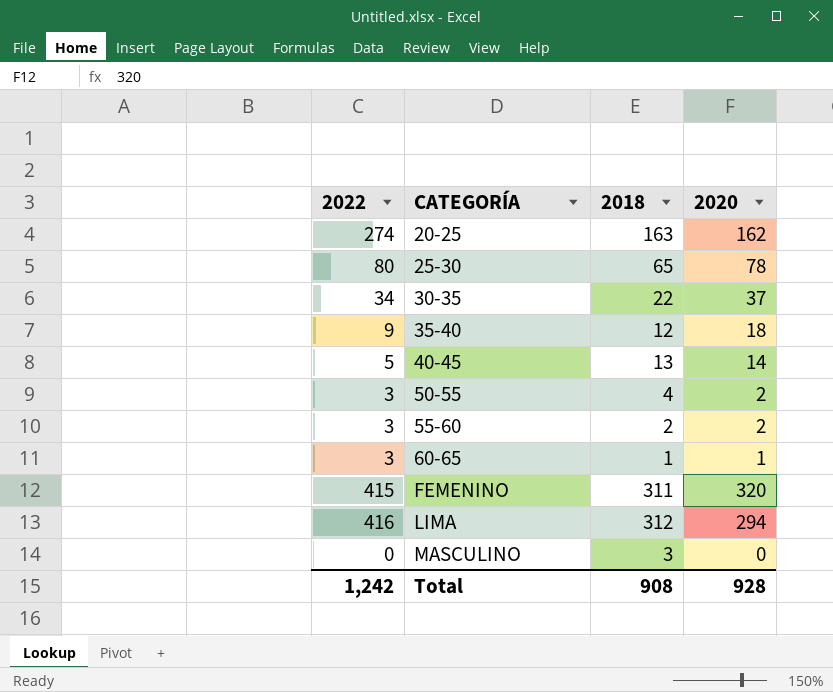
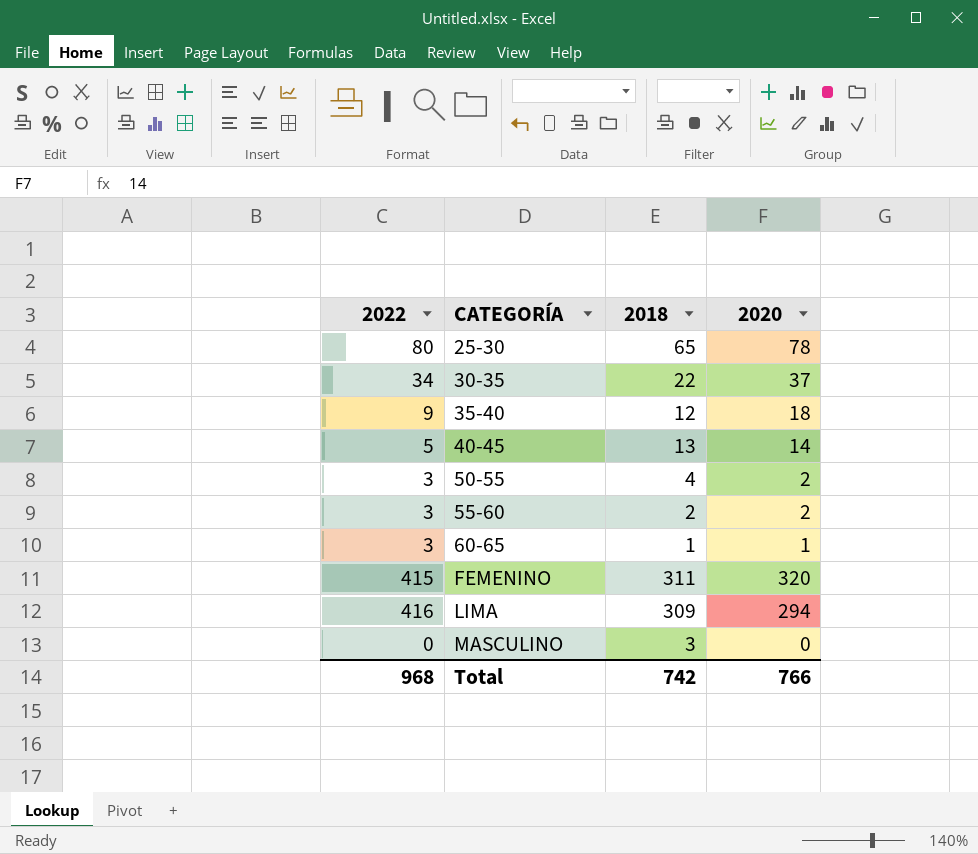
row 20-25: 274 | 163 | 162 -> none
LIMA | 2018: 312 -> 309
Total | 2022: 1,242 -> 968
Total | 2018: 908 -> 742
Total | 2020: 928 -> 766

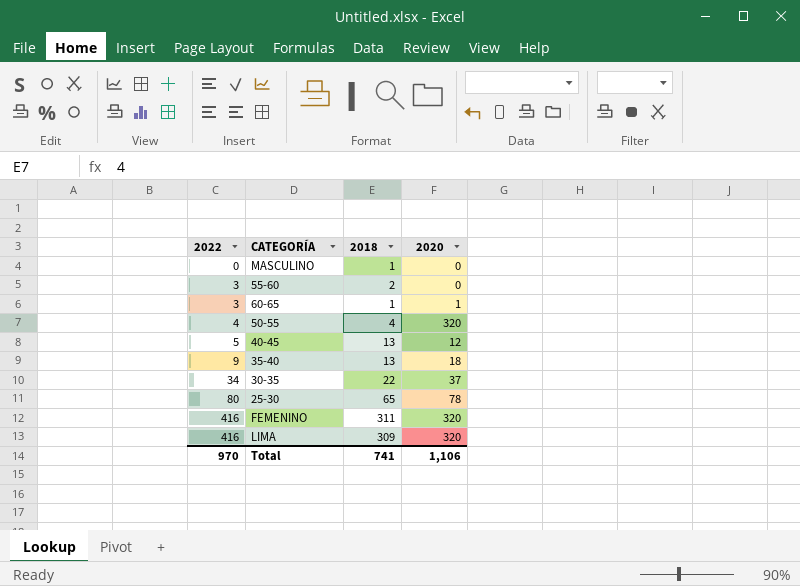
row order: CATEGORÍA ascending -> 2022 ascending
MASCULINO | 2018: 3 -> 1
55-60 | 2020: 2 -> 0
50-55 | 2022: 3 -> 4
50-55 | 2020: 2 -> 320
40-45 | 2020: 14 -> 12
35-40 | 2018: 12 -> 13
FEMENINO | 2022: 415 -> 416
LIMA | 2020: 294 -> 320
Total | 2022: 968 -> 970
Total | 2018: 742 -> 741
Total | 2020: 766 -> 1,106

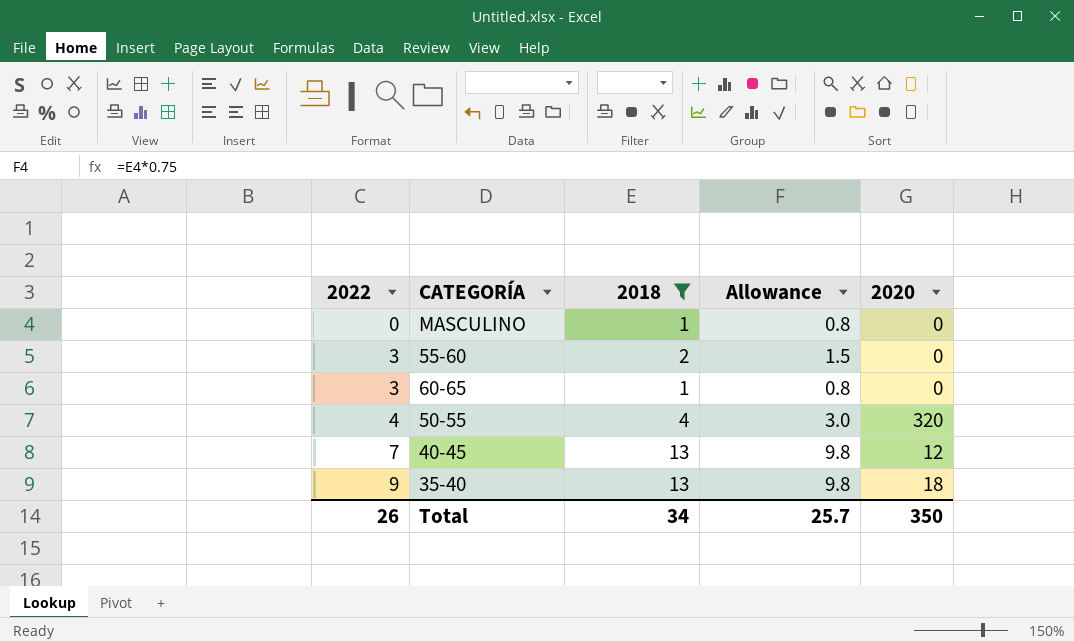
filter: none -> 2018 <= 13
column Allowance | formula: none -> [2018] * 0.75
60-65 | 2020: 1 -> 0
40-45 | 2022: 5 -> 7
Total | 2022: 970 -> 26
Total | 2018: 741 -> 34
Total | 2020: 1,106 -> 350

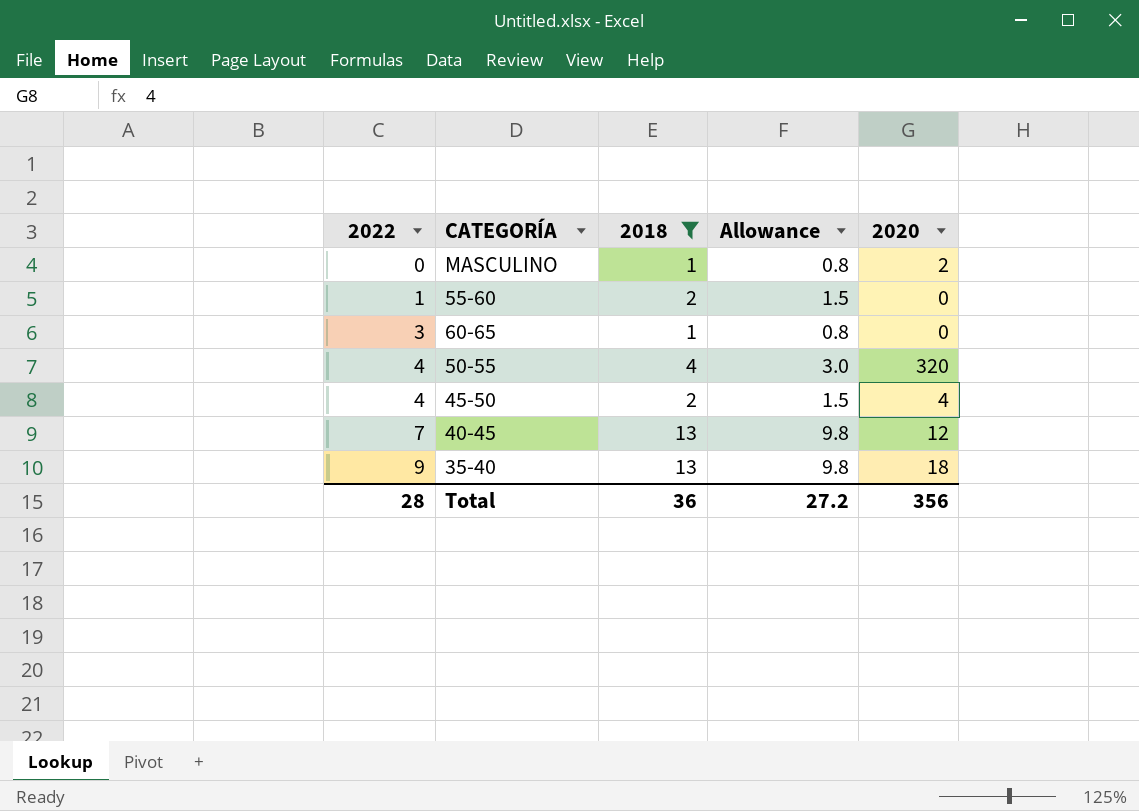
MASCULINO | 2020: 0 -> 2
55-60 | 2022: 3 -> 1
row 45-50: none -> 4 | 2 | 1.5 | 4
Total | 2022: 26 -> 28
Total | 2018: 34 -> 36
Total | Allowance: 25.7 -> 27.2
Total | 2020: 350 -> 356

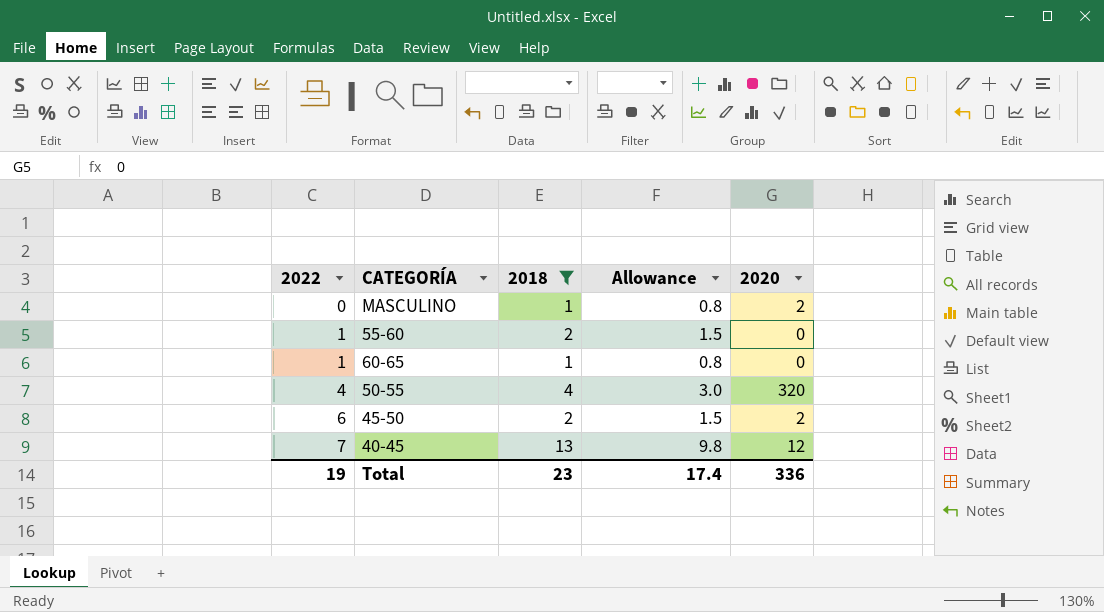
row 35-40: 9 | 13 | 9.8 | 18 -> none
60-65 | 2022: 3 -> 1
45-50 | 2022: 4 -> 6
45-50 | 2020: 4 -> 2
Total | 2022: 28 -> 19
Total | 2018: 36 -> 23
Total | Allowance: 27.2 -> 17.4
Total | 2020: 356 -> 336

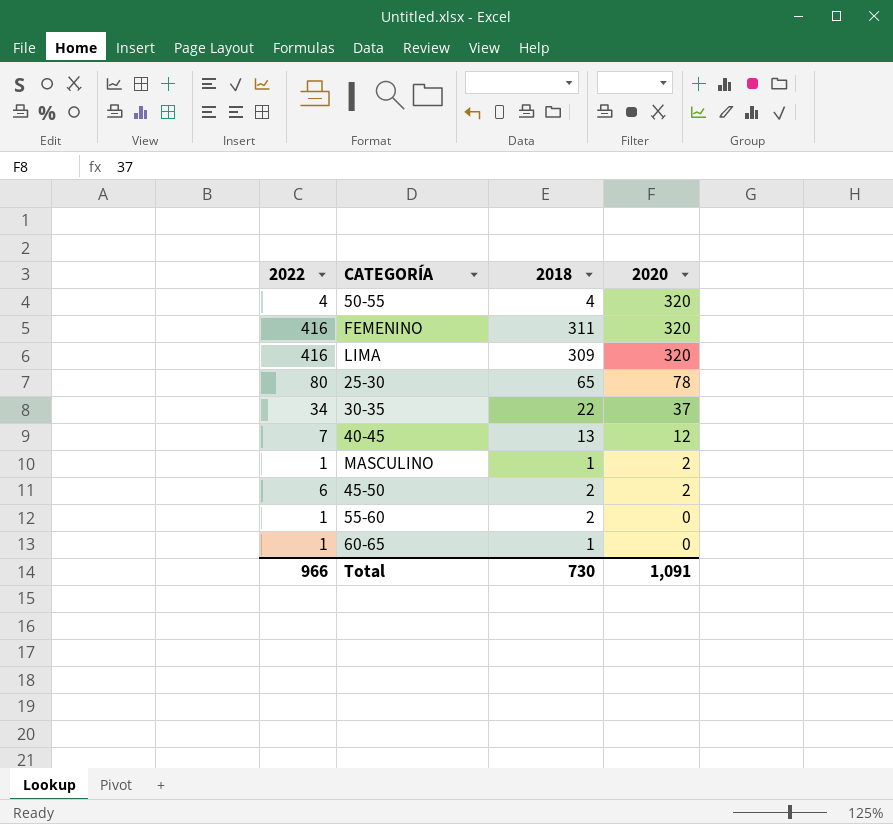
filter: 2018 <= 13 -> none
row order: 2022 ascending -> 2020 descending
column Allowance | formula: [2018] * 0.75 -> none
MASCULINO | 2022: 0 -> 1
Total | 2022: 19 -> 966
Total | 2018: 23 -> 730
Total | 2020: 336 -> 1,091

